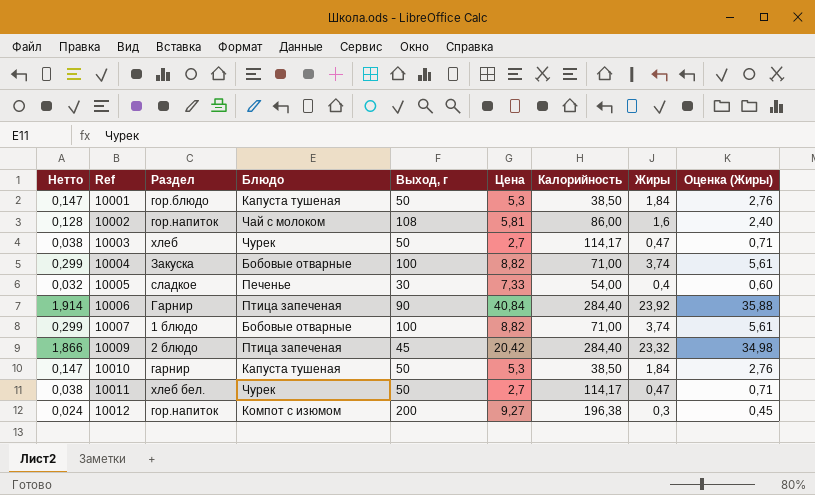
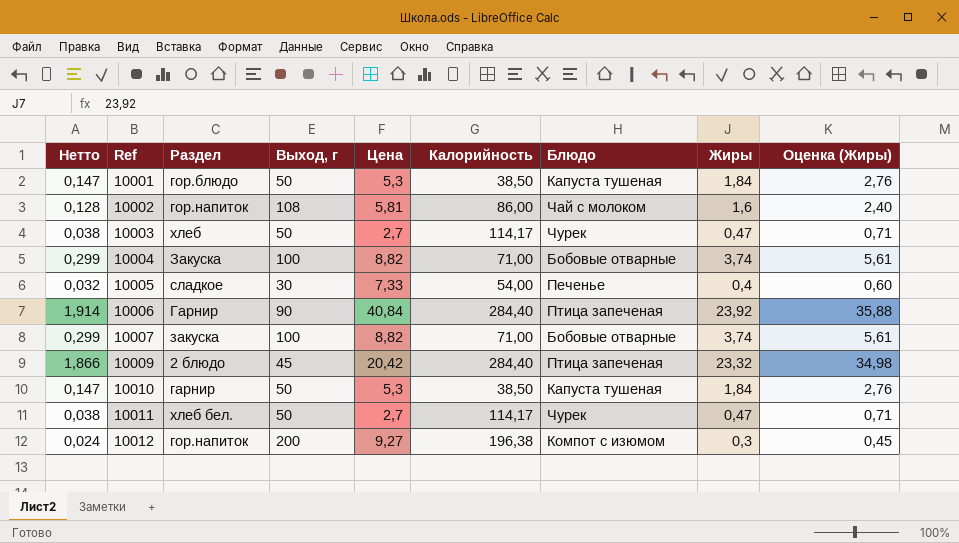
column Блюдо | position: 4 -> 7
10007 | Раздел: 1 блюдо -> закуска

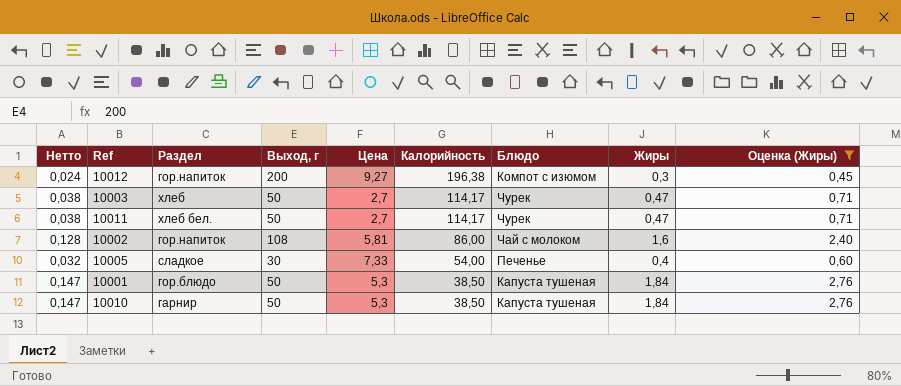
filter: none -> Оценка (Жиры) <= 2,76
row order: Ref ascending -> Калорийность descending

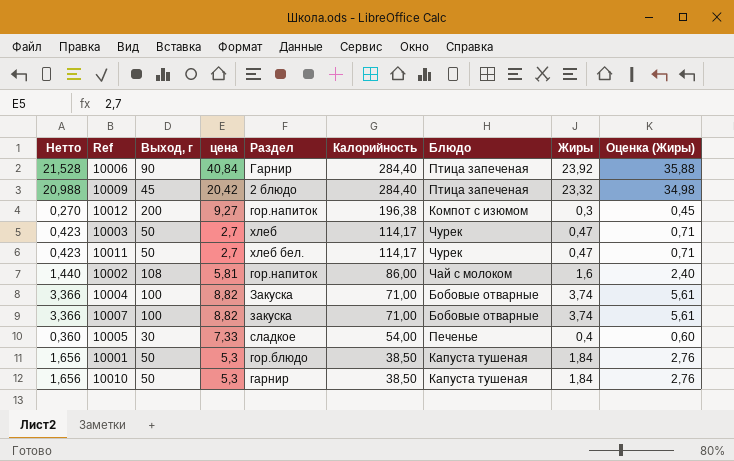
filter: Оценка (Жиры) <= 2,76 -> none
column Нетто | formula: [Жиры] * 0,08 -> [Жиры] * 0,9
column name: Цена -> цена
column Раздел | position: 3 -> 5

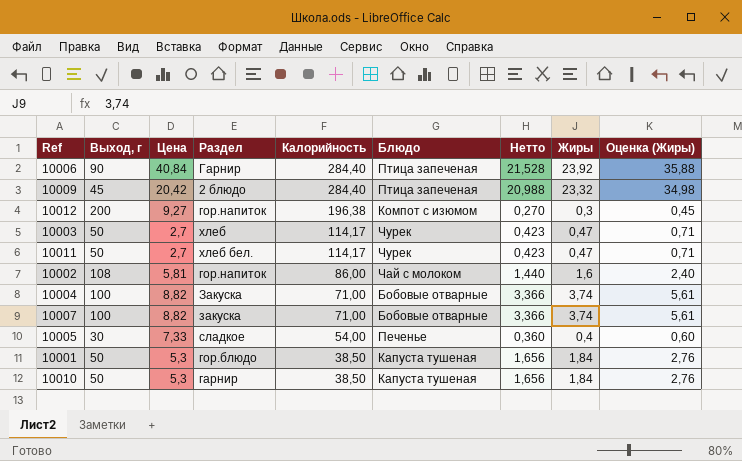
column name: цена -> Цена
column Нетто | position: 1 -> 7

